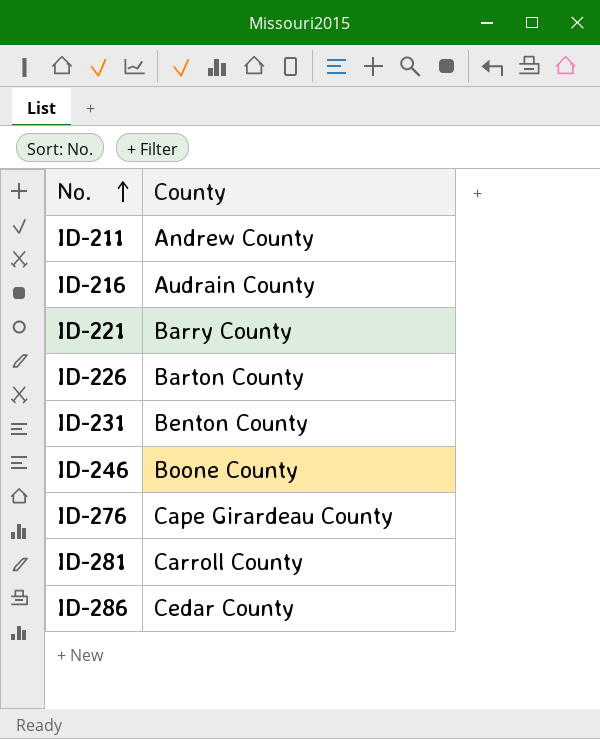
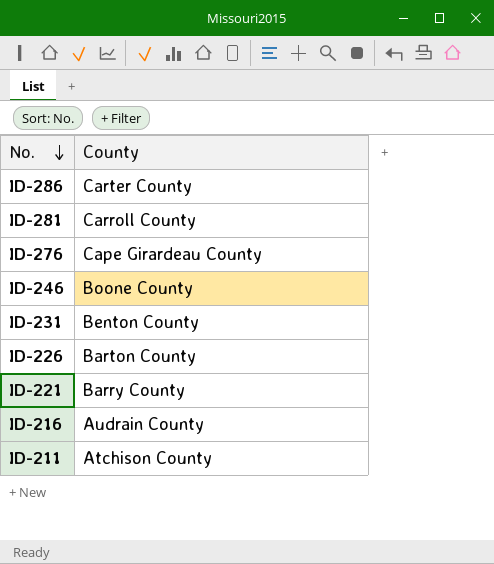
row order: No. ascending -> No. descending
ID-286 | County: Cedar County -> Carter County
ID-211 | County: Andrew County -> Atchison County

